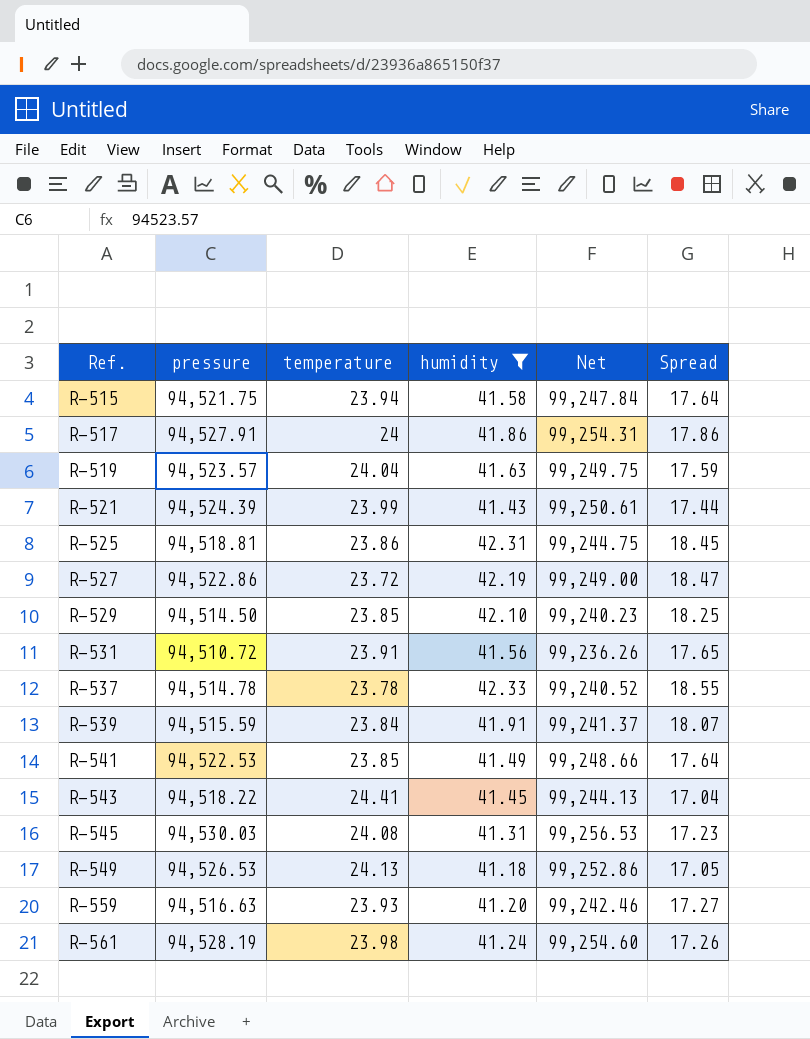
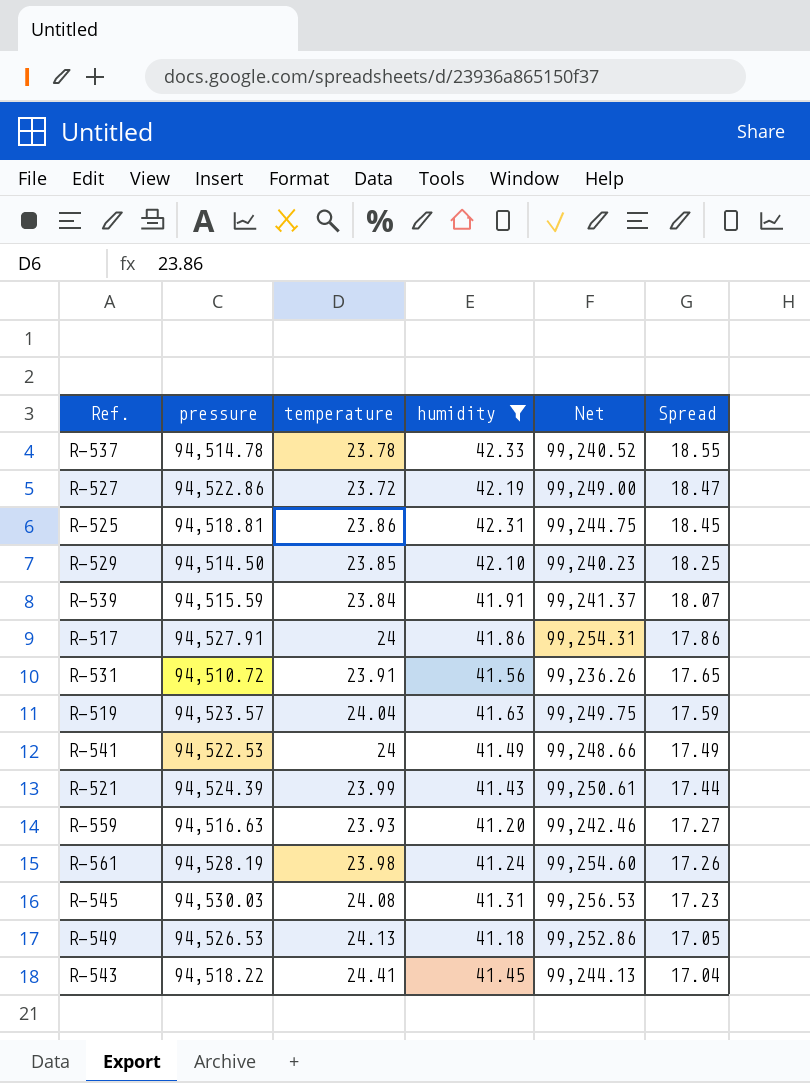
row order: Ref. ascending -> Spread descending
row R-515: 94,521.75 | 23.94 | 41.58 | 99,247.84 | 17.64 -> none
R-541 | temperature: 23.85 -> 24
R-541 | Spread: 17.64 -> 17.49

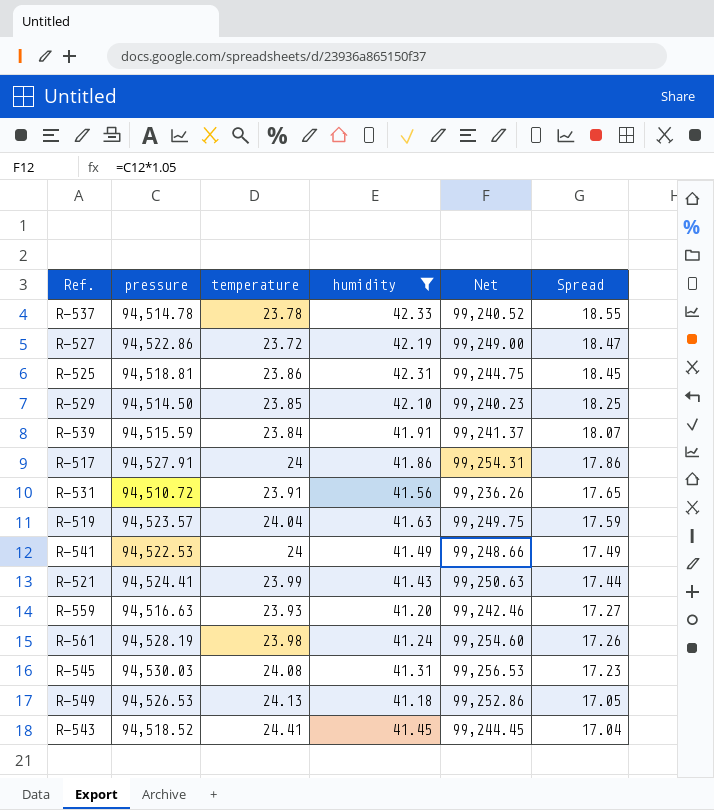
R-521 | pressure: 94,524.39 -> 94,524.41
R-521 | Net: 99,250.61 -> 99,250.63
R-543 | pressure: 94,518.22 -> 94,518.52
R-543 | Net: 99,244.13 -> 99,244.45

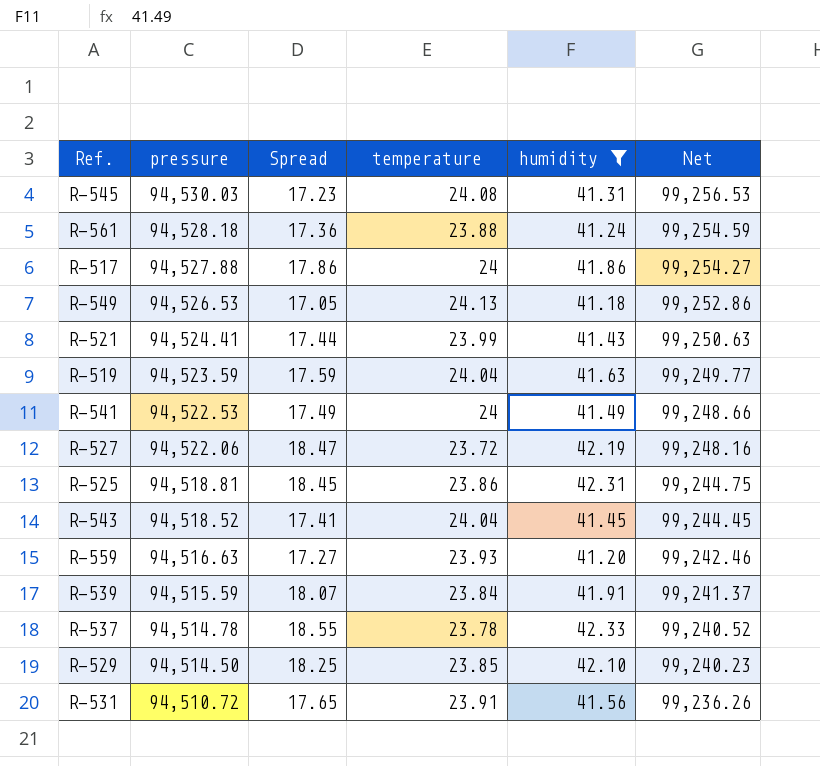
row order: Spread descending -> pressure descending
column Spread | position: 6 -> 3
R-561 | pressure: 94,528.19 -> 94,528.18
R-561 | Spread: 17.26 -> 17.36
R-561 | temperature: 23.98 -> 23.88
R-561 | Net: 99,254.60 -> 99,254.59
R-517 | pressure: 94,527.91 -> 94,527.88
R-517 | Net: 99,254.31 -> 99,254.27
R-519 | pressure: 94,523.57 -> 94,523.59
R-519 | Net: 99,249.75 -> 99,249.77
R-527 | pressure: 94,522.86 -> 94,522.06
R-527 | Net: 99,249.00 -> 99,248.16
R-543 | Spread: 17.04 -> 17.41
R-543 | temperature: 24.41 -> 24.04

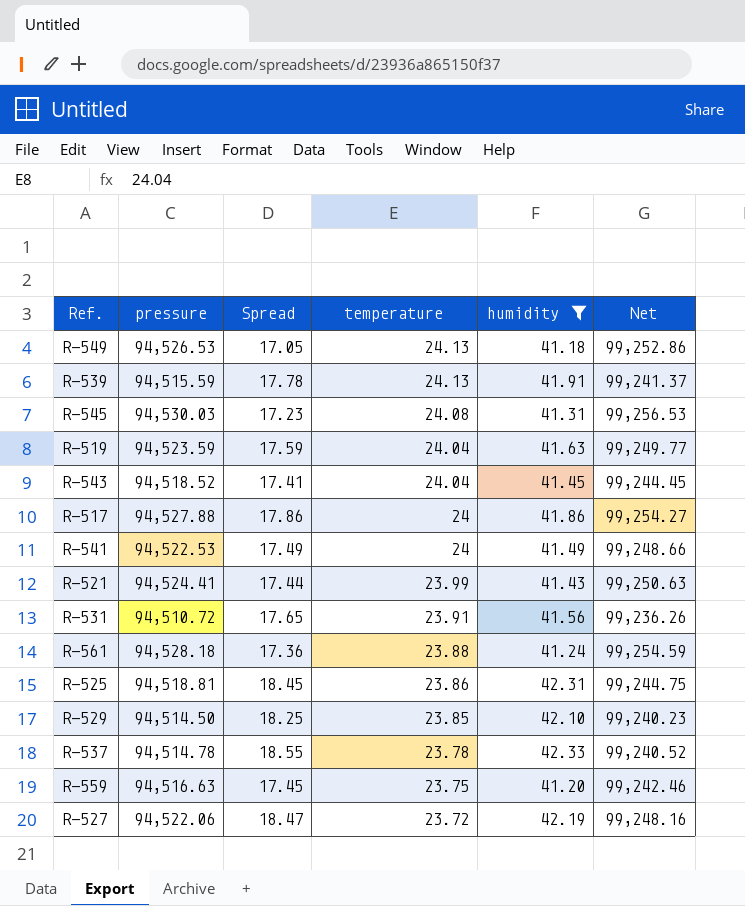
row order: pressure descending -> temperature descending
R-539 | Spread: 18.07 -> 17.78
R-539 | temperature: 23.84 -> 24.13
R-559 | Spread: 17.27 -> 17.45
R-559 | temperature: 23.93 -> 23.75

